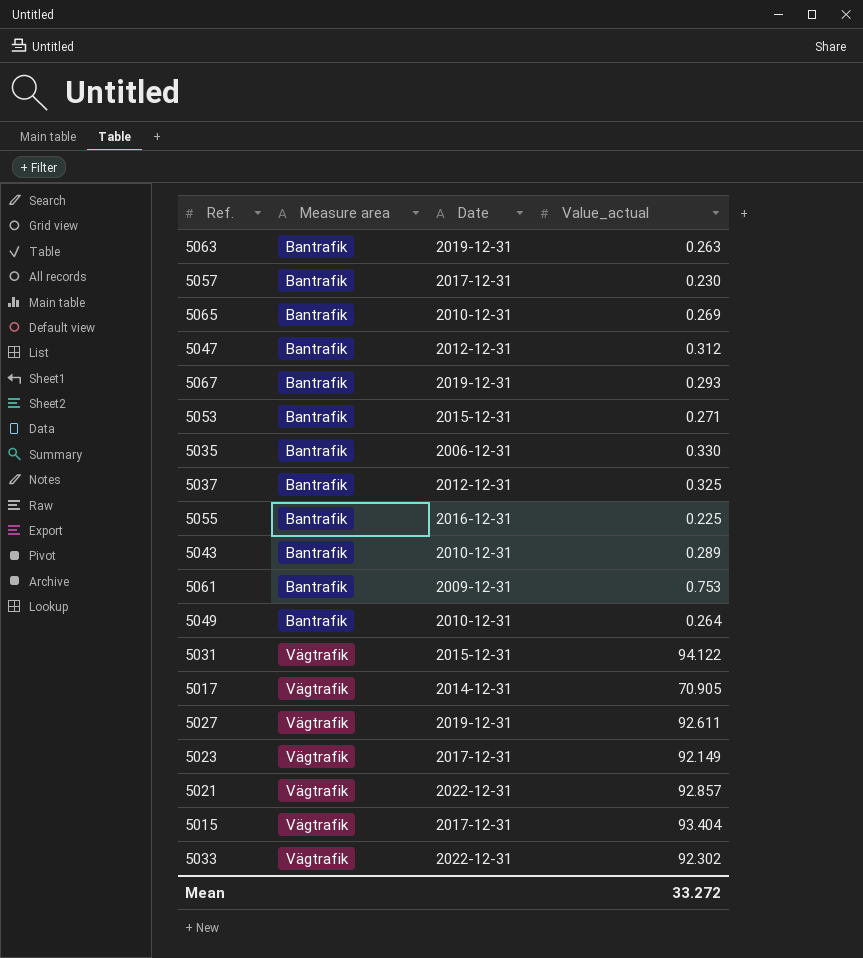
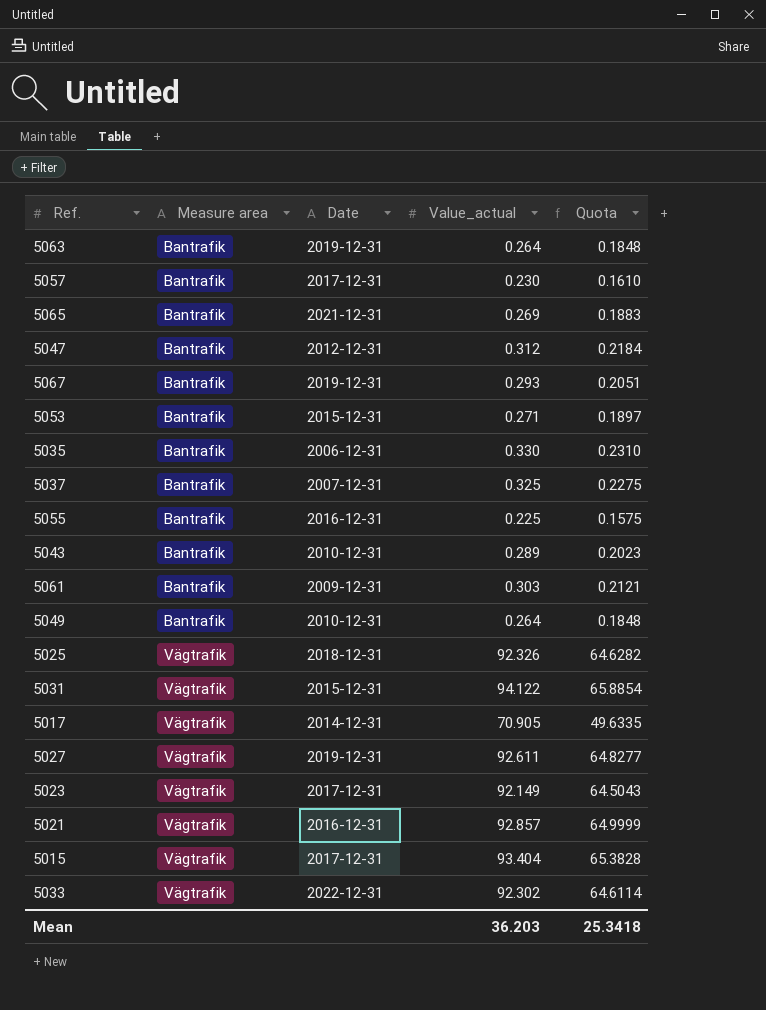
column Quota | formula: none -> [Value_actual] * 0.7
5063 | Value_actual: 0.263 -> 0.264
5065 | Date: 2010-12-31 -> 2021-12-31
5037 | Date: 2012-12-31 -> 2007-12-31
5061 | Value_actual: 0.753 -> 0.303
row 5025: none -> Vägtrafik | 2018-12-31 | 92.326 | 64.6282
5021 | Date: 2022-12-31 -> 2016-12-31
Mean | Value_actual: 33.272 -> 36.203

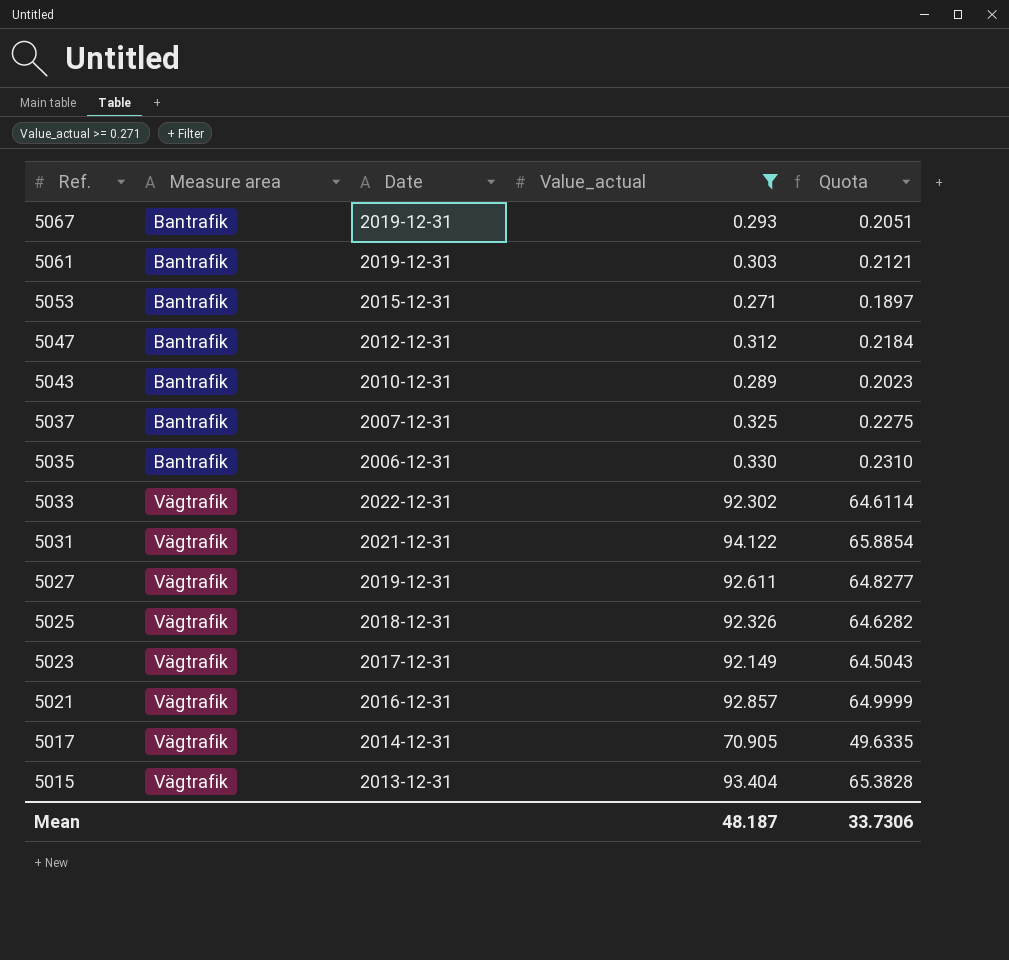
filter: none -> Value_actual >= 0.271
row order: Measure area ascending -> Ref. descending
5061 | Date: 2009-12-31 -> 2019-12-31
5031 | Date: 2015-12-31 -> 2021-12-31
5015 | Date: 2017-12-31 -> 2013-12-31
Mean | Value_actual: 36.203 -> 48.187
Mean | Quota: 25.3418 -> 33.7306

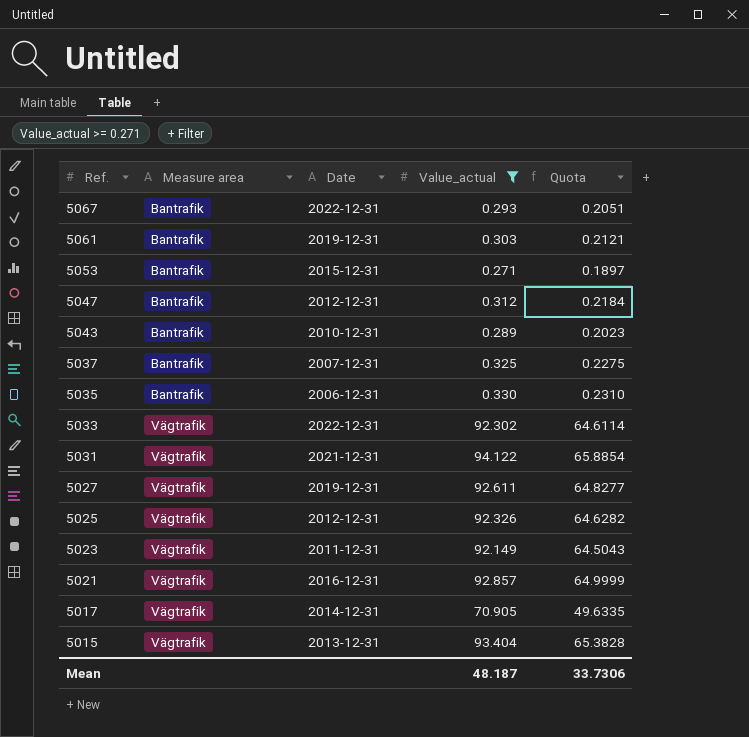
5067 | Date: 2019-12-31 -> 2022-12-31
5025 | Date: 2018-12-31 -> 2012-12-31
5023 | Date: 2017-12-31 -> 2011-12-31

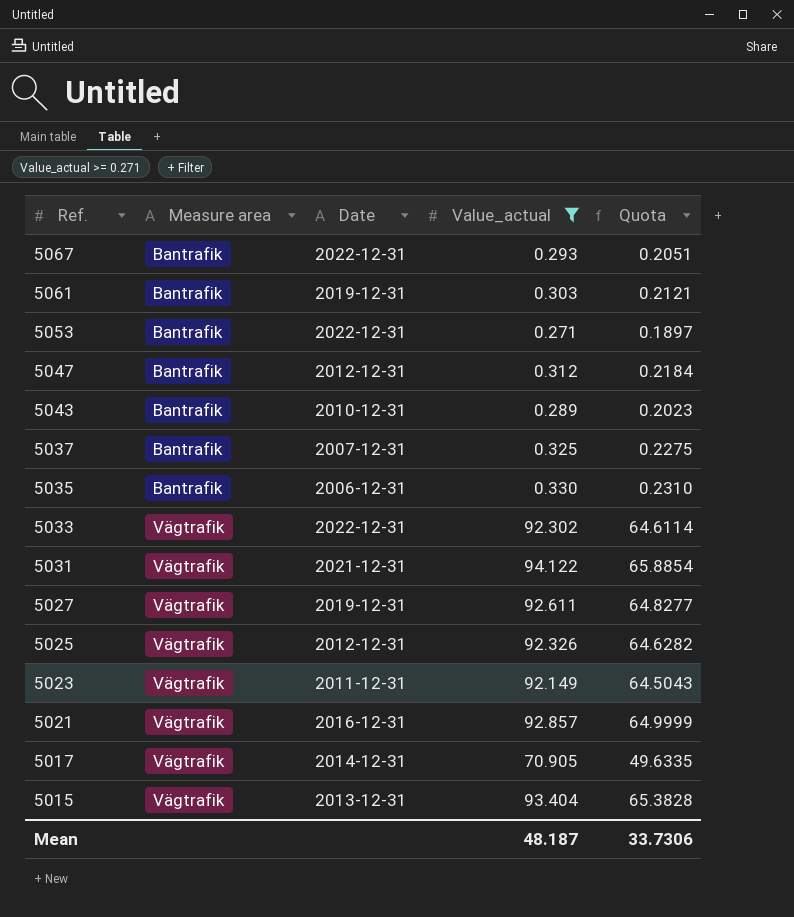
5053 | Date: 2015-12-31 -> 2022-12-31

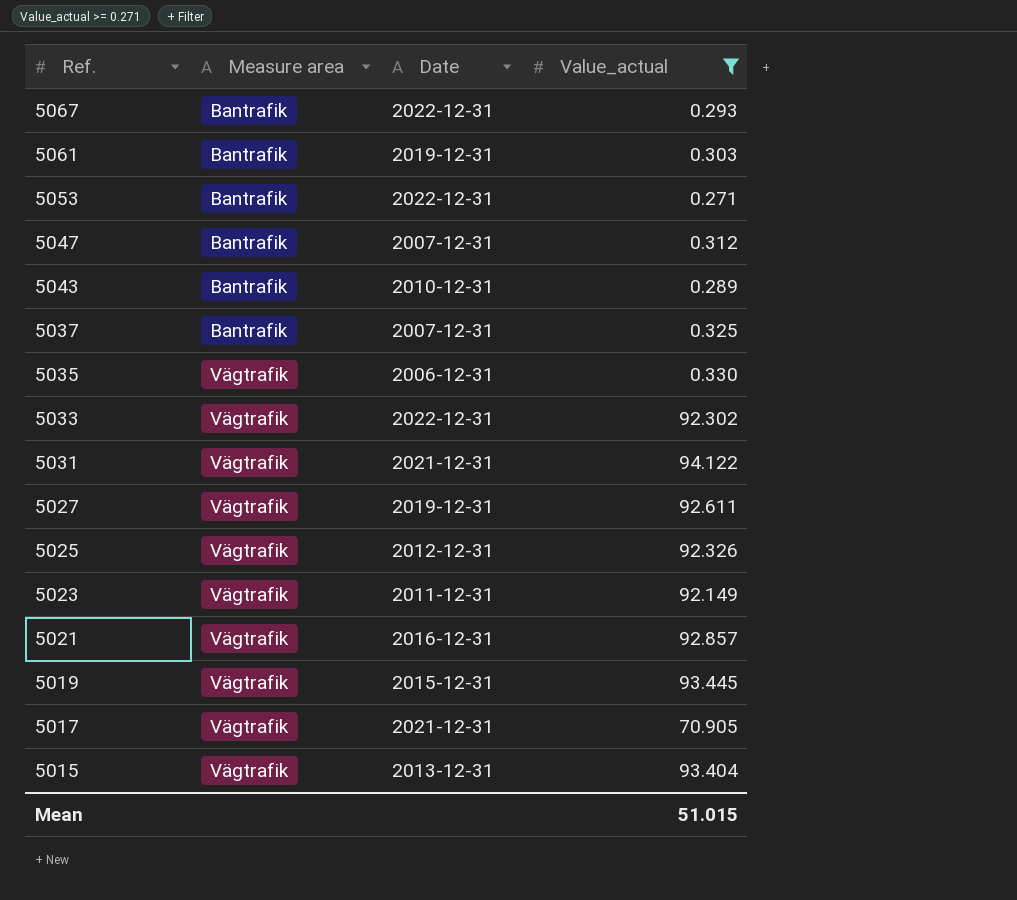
column Quota | formula: [Value_actual] * 0.7 -> none
5047 | Date: 2012-12-31 -> 2007-12-31
5035 | Measure area: Bantrafik -> Vägtrafik
row 5019: none -> Vägtrafik | 2015-12-31 | 93.445
5017 | Date: 2014-12-31 -> 2021-12-31
Mean | Value_actual: 48.187 -> 51.015

